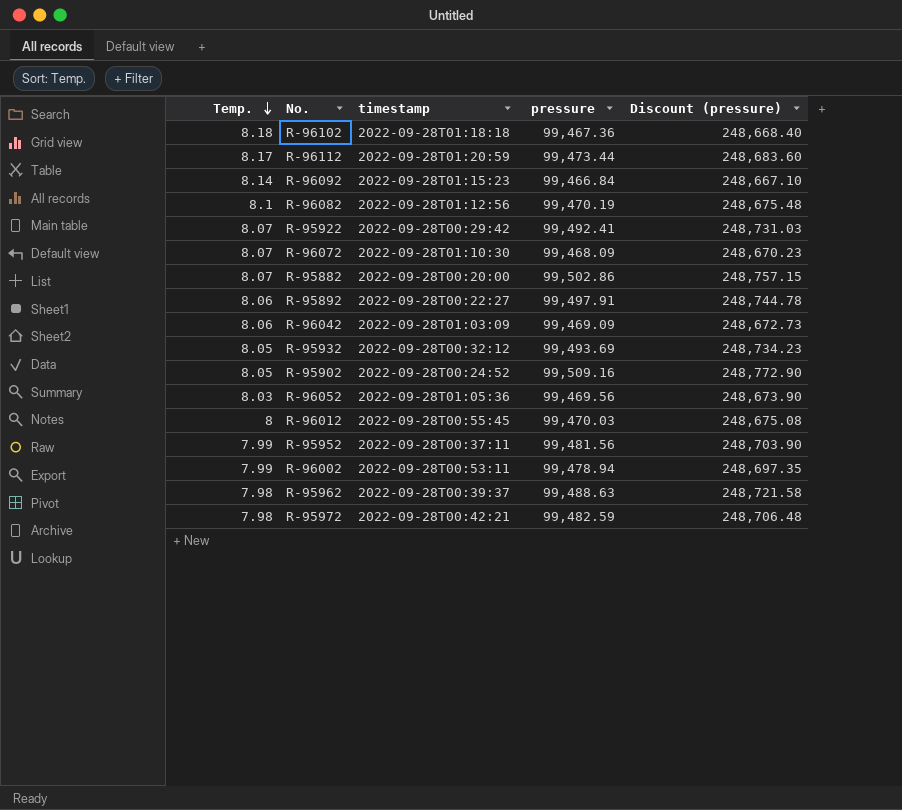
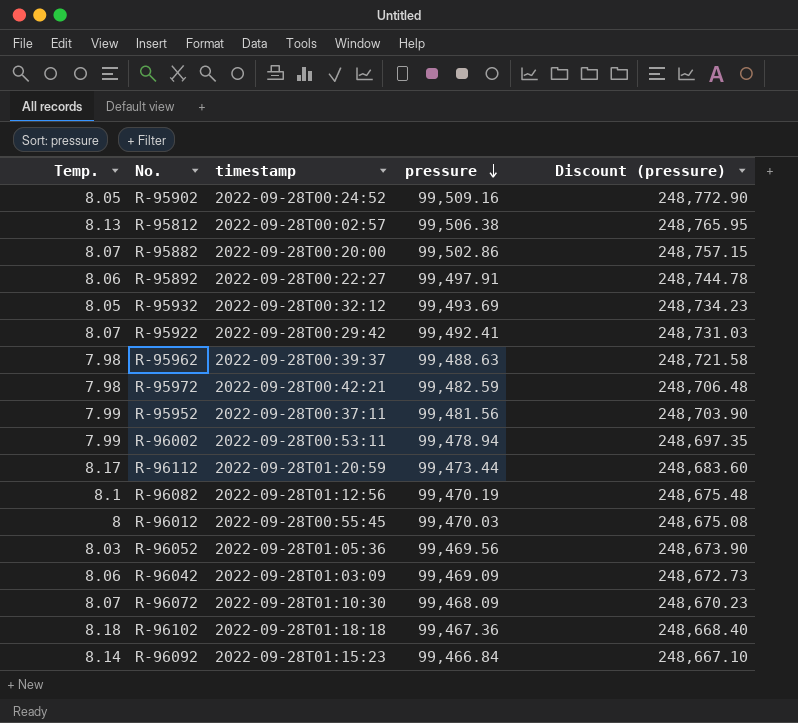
row order: Temp. descending -> pressure descending
row R-95812: none -> 8.13 | 2022-09-28T00:02:57 | 99,506.38 | 248,765.95

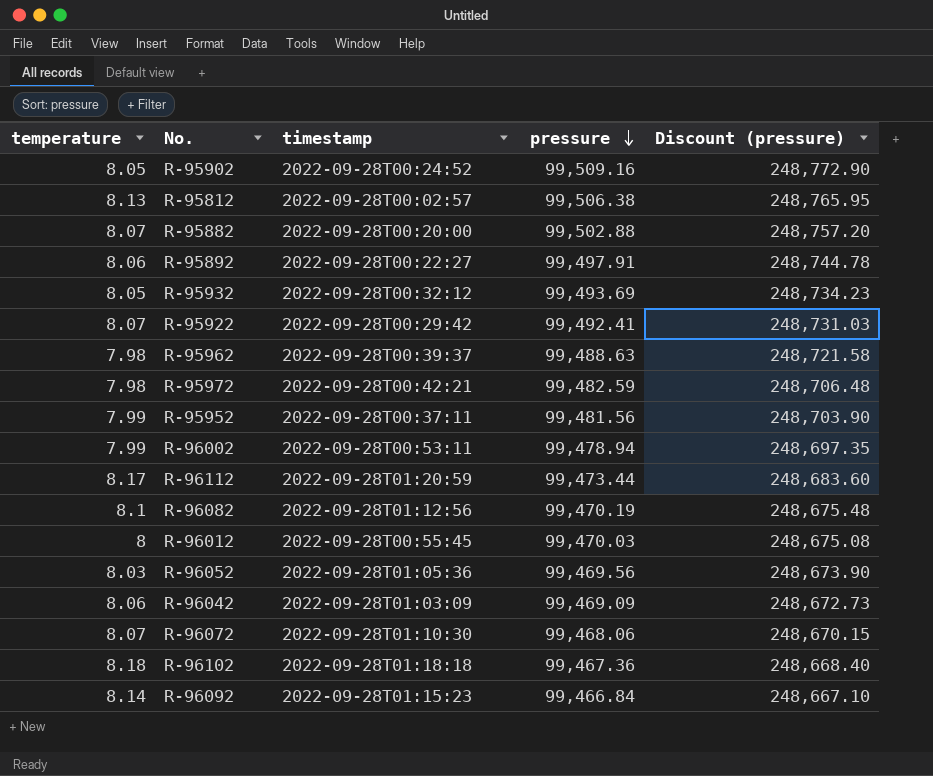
column name: Temp. -> temperature
R-95882 | pressure: 99,502.86 -> 99,502.88
R-95882 | Discount (pressure): 248,757.15 -> 248,757.20
R-96072 | pressure: 99,468.09 -> 99,468.06
R-96072 | Discount (pressure): 248,670.23 -> 248,670.15

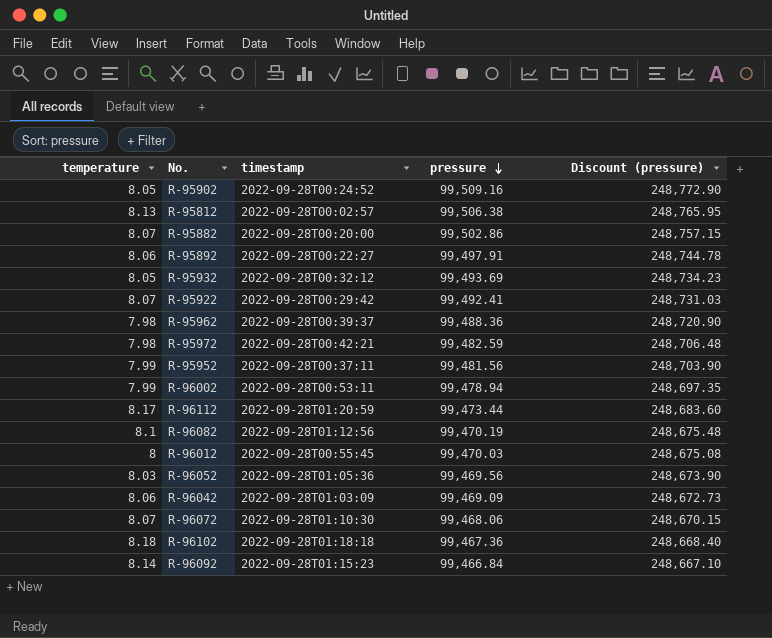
R-95882 | pressure: 99,502.88 -> 99,502.86
R-95882 | Discount (pressure): 248,757.20 -> 248,757.15
R-95962 | pressure: 99,488.63 -> 99,488.36
R-95962 | Discount (pressure): 248,721.58 -> 248,720.90

